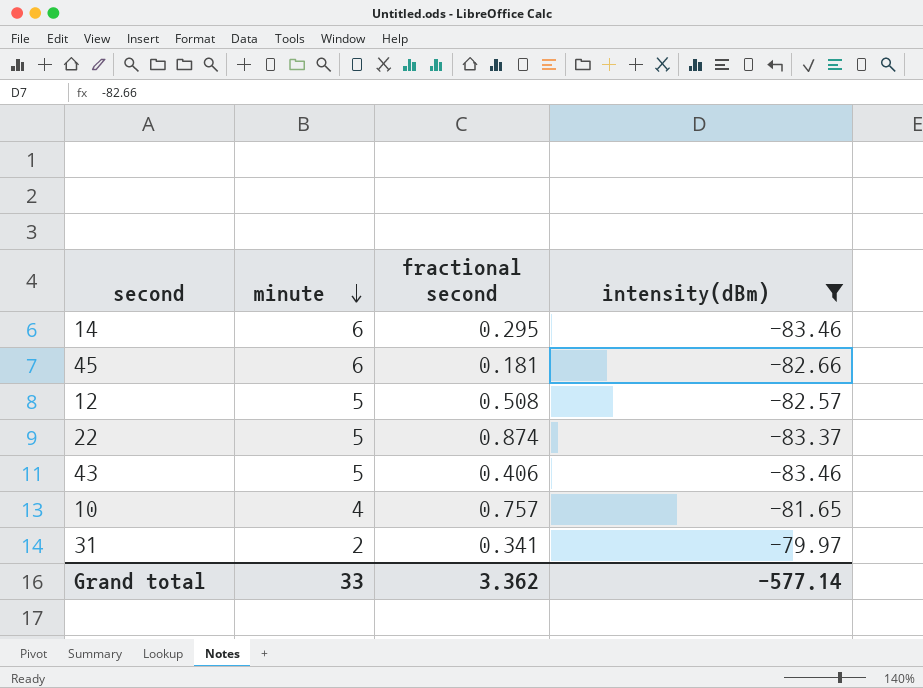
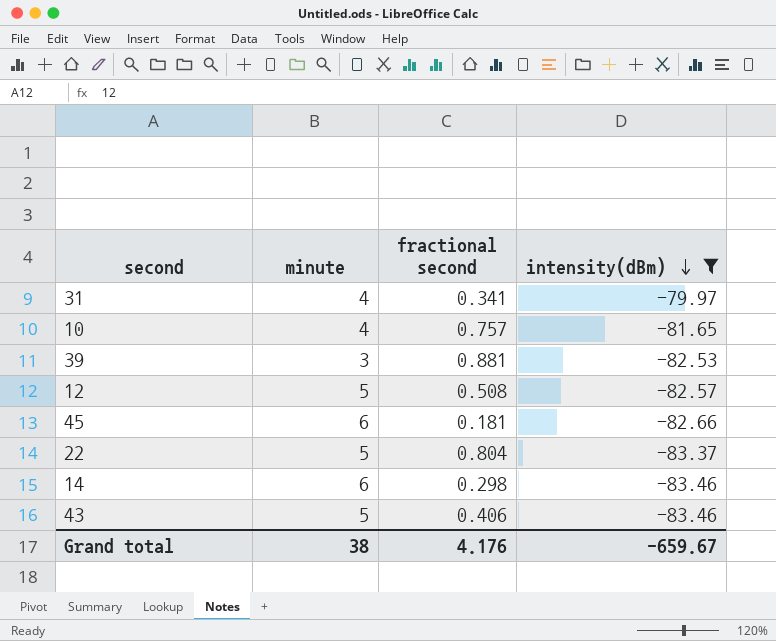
row order: minute descending -> intensity(dBm) descending
31 | minute: 2 -> 4
row 39: none -> 3 | 0.881 | -82.53
22 | fractional second: 0.874 -> 0.804
14 | fractional second: 0.295 -> 0.298
Grand total | minute: 33 -> 38
Grand total | fractional second: 3.362 -> 4.176
Grand total | intensity(dBm): -577.14 -> -659.67

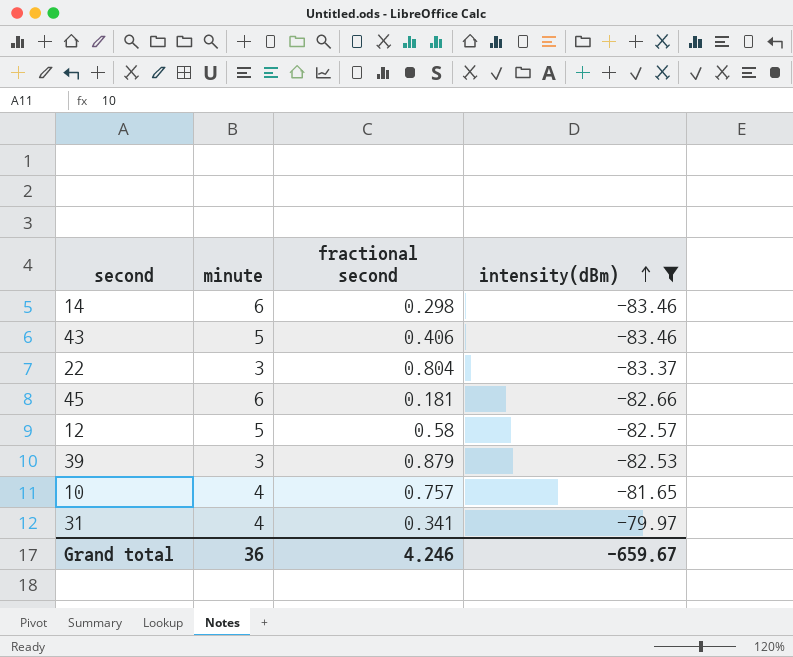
row order: intensity(dBm) descending -> intensity(dBm) ascending
22 | minute: 5 -> 3
12 | fractional second: 0.508 -> 0.58
39 | fractional second: 0.881 -> 0.879
Grand total | minute: 38 -> 36
Grand total | fractional second: 4.176 -> 4.246

